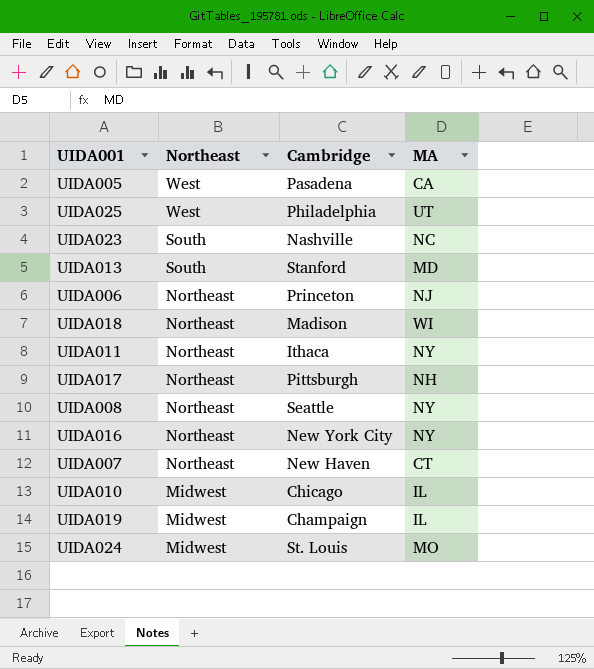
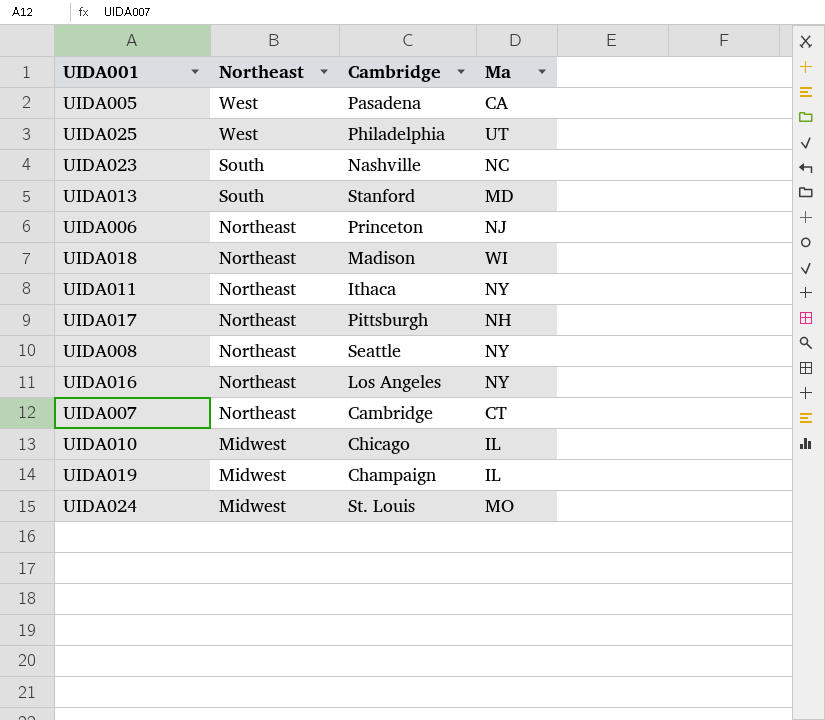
column name: MA -> Ma
UIDA016 | Cambridge: New York City -> Los Angeles
UIDA007 | Cambridge: New Haven -> Cambridge

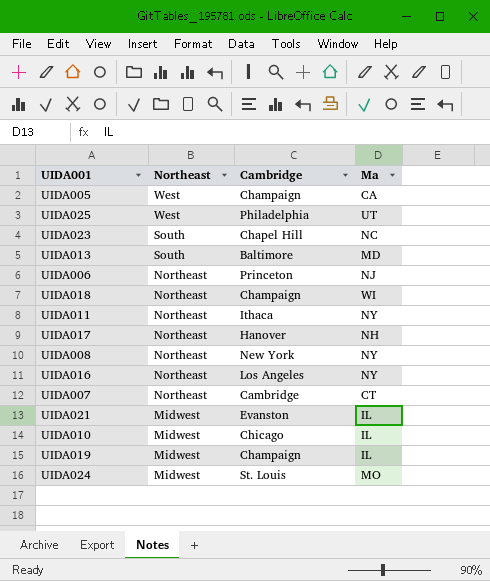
UIDA005 | Cambridge: Pasadena -> Champaign
UIDA023 | Cambridge: Nashville -> Chapel Hill
UIDA013 | Cambridge: Stanford -> Baltimore
UIDA018 | Cambridge: Madison -> Champaign
UIDA017 | Cambridge: Pittsburgh -> Hanover
UIDA008 | Cambridge: Seattle -> New York
row UIDA021: none -> Midwest | Evanston | IL

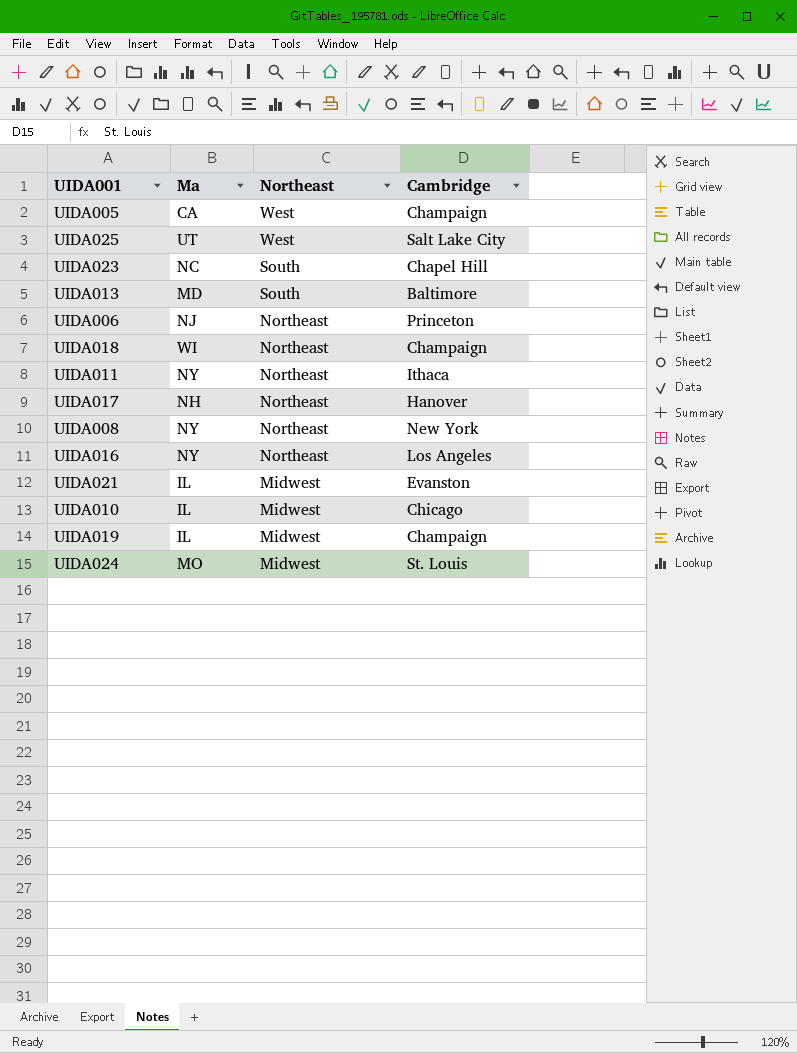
column Ma | position: 4 -> 2
row UIDA007: Northeast | Cambridge | CT -> none
UIDA025 | Cambridge: Philadelphia -> Salt Lake City

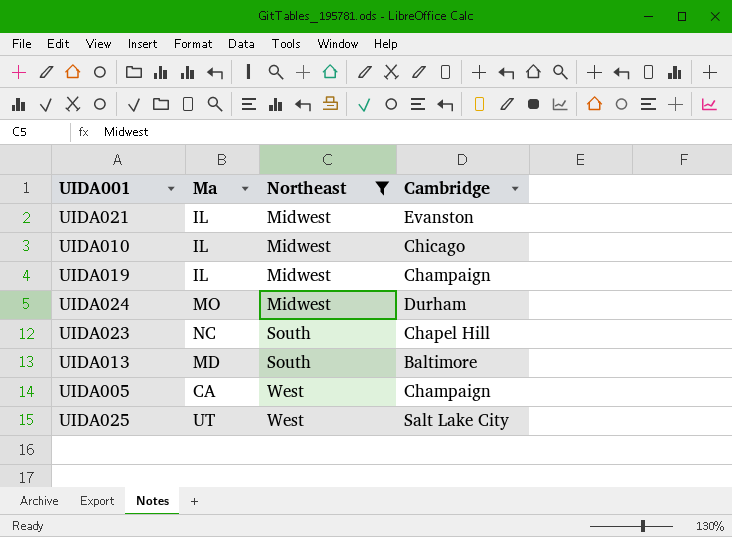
filter: none -> Northeast != Northeast
row order: Northeast descending -> Northeast ascending
UIDA024 | Cambridge: St. Louis -> Durham

